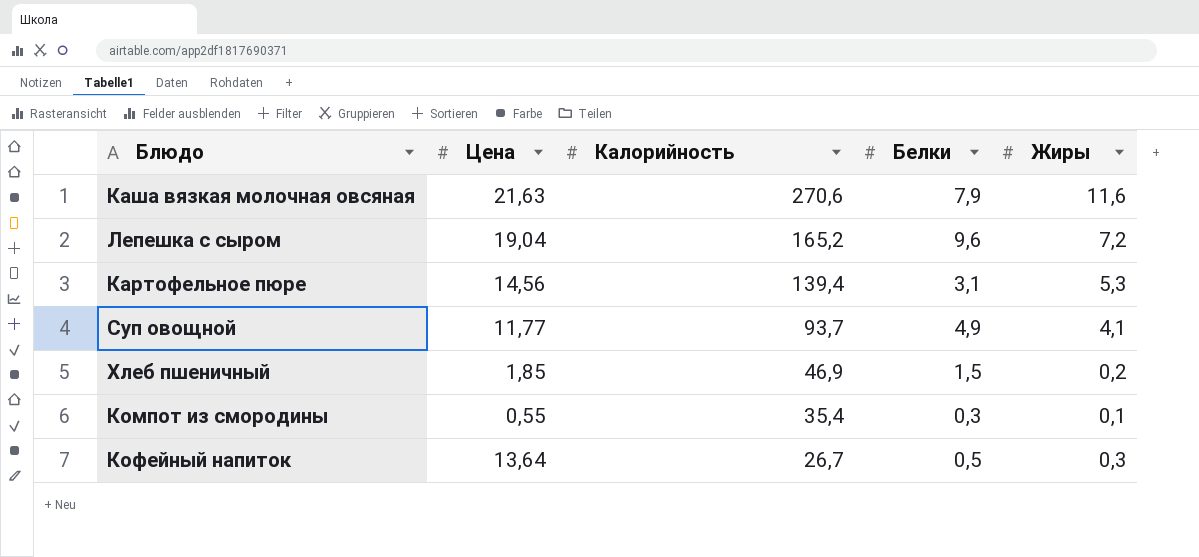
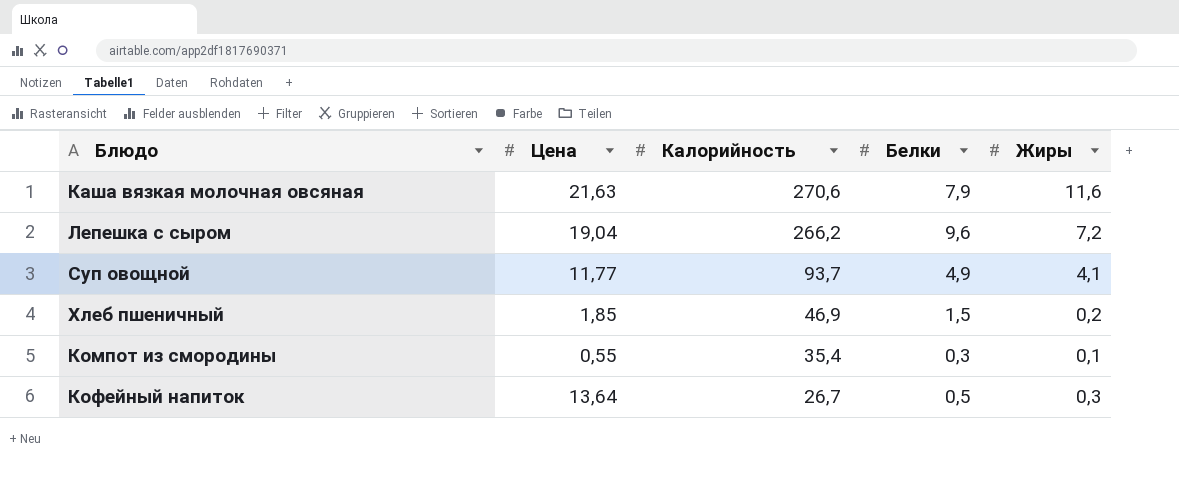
row Картофельное пюре: 14,56 | 139,4 | 3,1 | 5,3 -> none
Лепешка с сыром | Калорийность: 165,2 -> 266,2

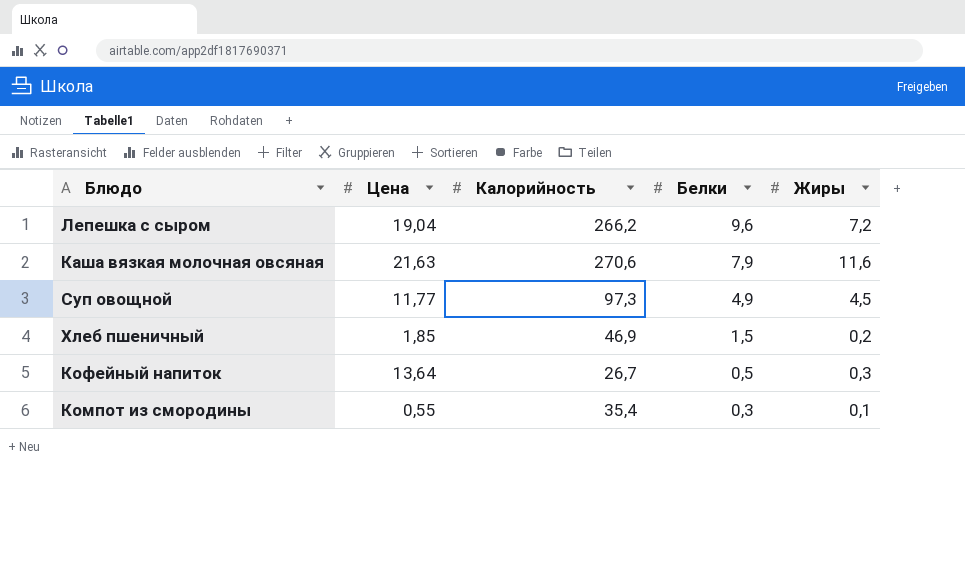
row order: Калорийность descending -> Белки descending
Суп овощной | Калорийность: 93,7 -> 97,3
Суп овощной | Жиры: 4,1 -> 4,5

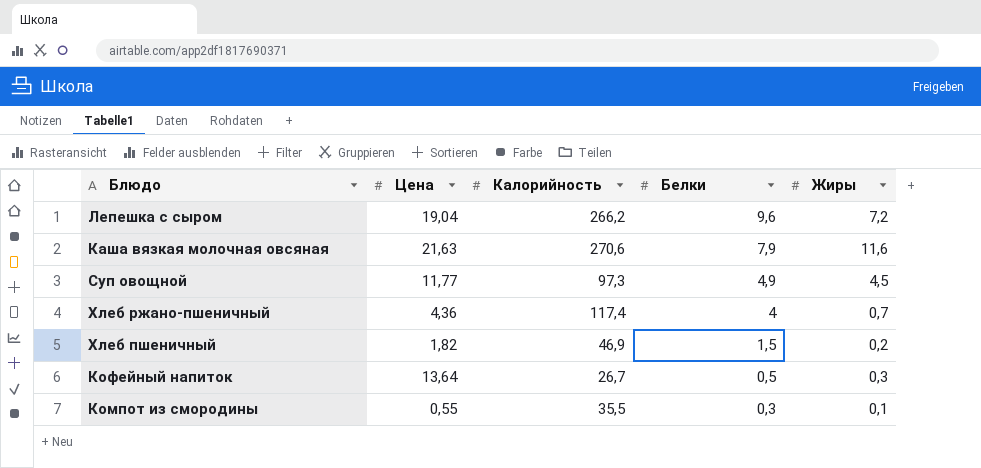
row Хлеб ржано-пшеничный: none -> 4,36 | 117,4 | 4 | 0,7
Хлеб пшеничный | Цена: 1,85 -> 1,82
Компот из смородины | Калорийность: 35,4 -> 35,5

